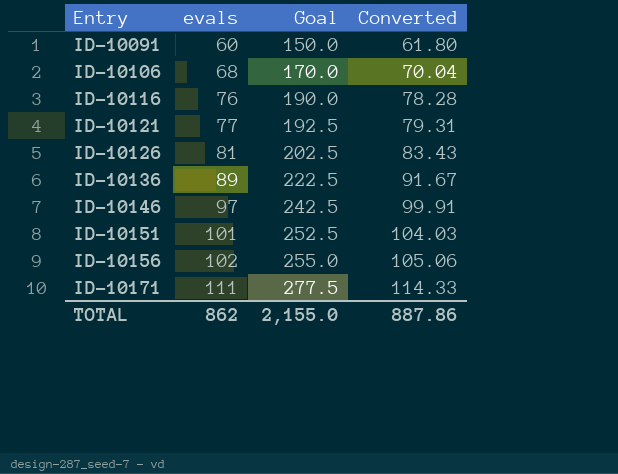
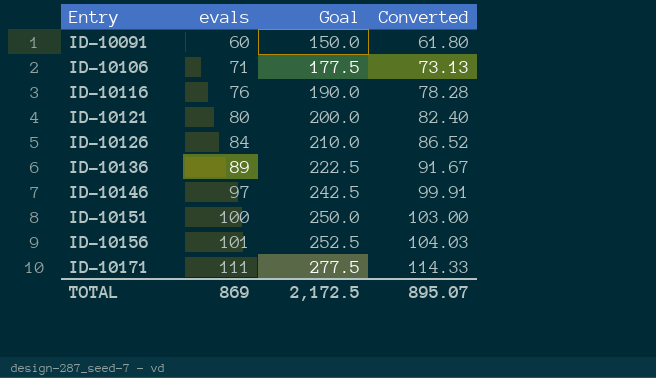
ID-10106 | evals: 68 -> 71
ID-10106 | Goal: 170.0 -> 177.5
ID-10106 | Converted: 70.04 -> 73.13
ID-10121 | evals: 77 -> 80
ID-10121 | Goal: 192.5 -> 200.0
ID-10121 | Converted: 79.31 -> 82.40
ID-10126 | evals: 81 -> 84
ID-10126 | Goal: 202.5 -> 210.0
ID-10126 | Converted: 83.43 -> 86.52
ID-10151 | evals: 101 -> 100
ID-10151 | Goal: 252.5 -> 250.0
ID-10151 | Converted: 104.03 -> 103.00
ID-10156 | evals: 102 -> 101
ID-10156 | Goal: 255.0 -> 252.5
ID-10156 | Converted: 105.06 -> 104.03
TOTAL | evals: 862 -> 869
TOTAL | Goal: 2,155.0 -> 2,172.5
TOTAL | Converted: 887.86 -> 895.07

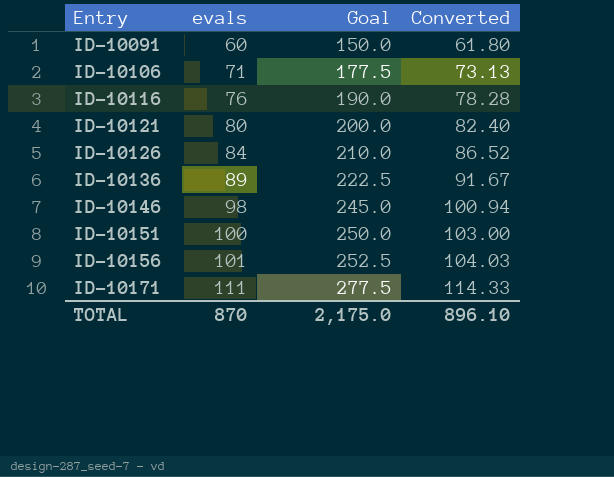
ID-10146 | evals: 97 -> 98
ID-10146 | Goal: 242.5 -> 245.0
ID-10146 | Converted: 99.91 -> 100.94
TOTAL | evals: 869 -> 870
TOTAL | Goal: 2,172.5 -> 2,175.0
TOTAL | Converted: 895.07 -> 896.10

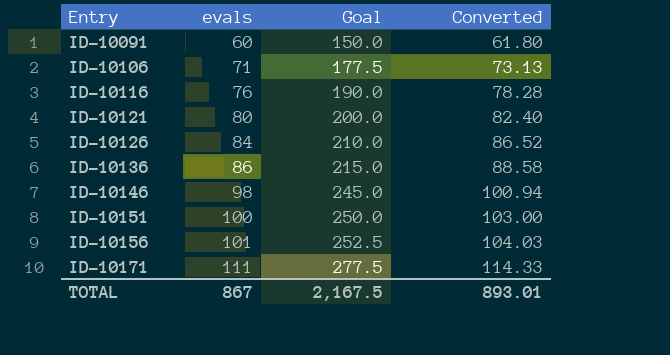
ID-10136 | evals: 89 -> 86
ID-10136 | Goal: 222.5 -> 215.0
ID-10136 | Converted: 91.67 -> 88.58
TOTAL | evals: 870 -> 867
TOTAL | Goal: 2,175.0 -> 2,167.5
TOTAL | Converted: 896.10 -> 893.01

